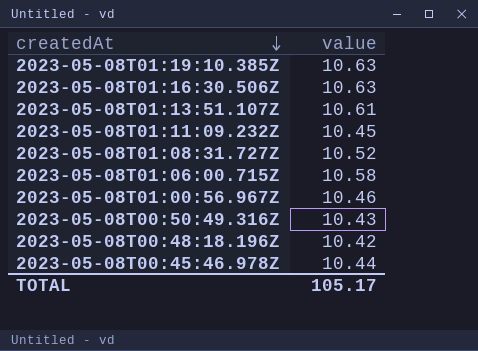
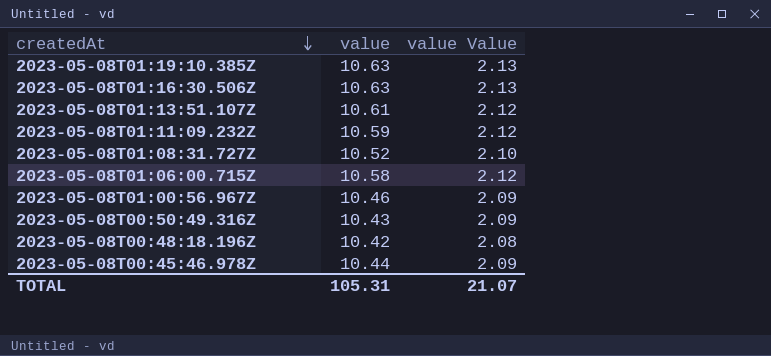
column value Value | formula: none -> [value] * 0.2
2023-05-08T01:11:09.232Z | value: 10.45 -> 10.59
TOTAL | value: 105.17 -> 105.31

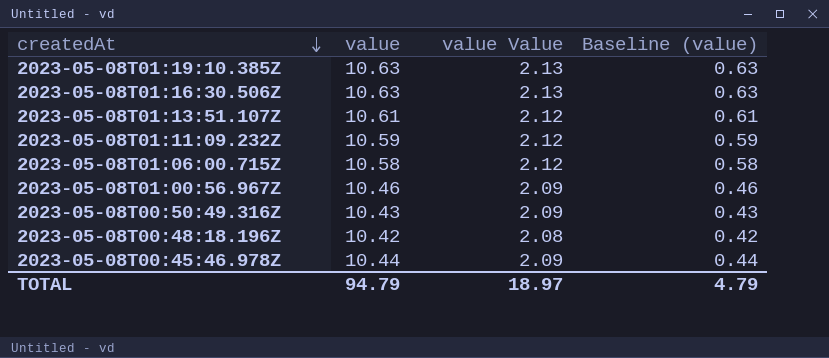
column Baseline (value) | formula: none -> [value] - 10
row 2023-05-08T01:08:31.727Z: 10.52 | 2.10 -> none
TOTAL | value: 105.31 -> 94.79
TOTAL | value Value: 21.07 -> 18.97

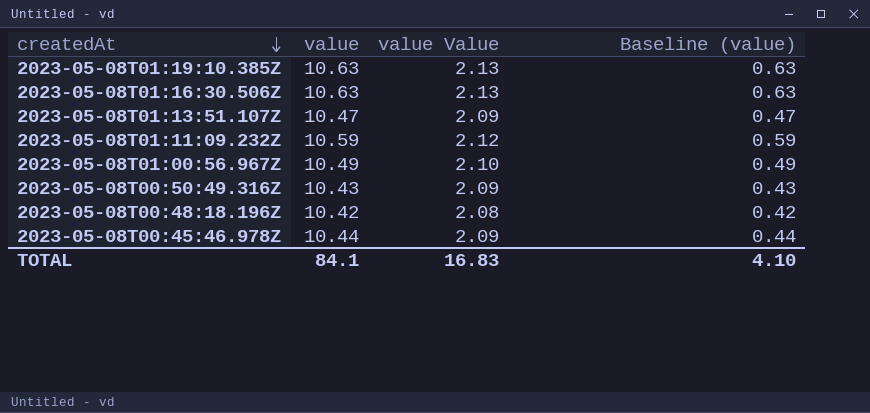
row 2023-05-08T01:06:00.715Z: 10.58 | 2.12 | 0.58 -> none
2023-05-08T01:13:51.107Z | value: 10.61 -> 10.47
2023-05-08T01:13:51.107Z | value Value: 2.12 -> 2.09
2023-05-08T01:13:51.107Z | Baseline (value): 0.61 -> 0.47
2023-05-08T01:00:56.967Z | value: 10.46 -> 10.49
2023-05-08T01:00:56.967Z | value Value: 2.09 -> 2.10
2023-05-08T01:00:56.967Z | Baseline (value): 0.46 -> 0.49
TOTAL | value: 94.79 -> 84.1
TOTAL | value Value: 18.97 -> 16.83
TOTAL | Baseline (value): 4.79 -> 4.10

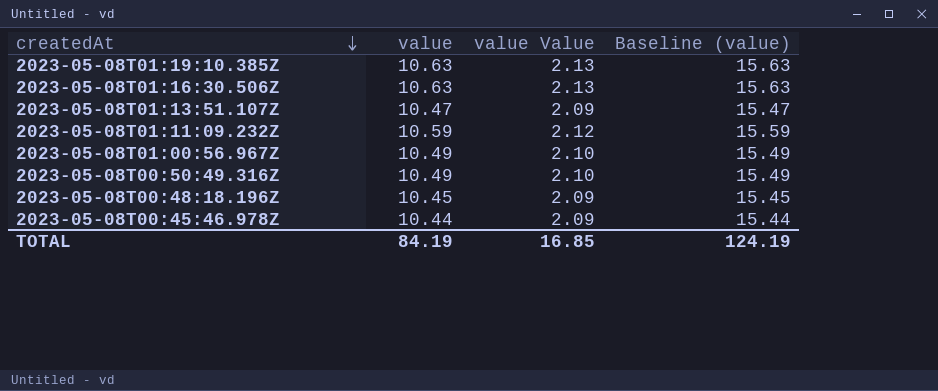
column Baseline (value) | formula: [value] - 10 -> [value] + 5
2023-05-08T00:50:49.316Z | value: 10.43 -> 10.49
2023-05-08T00:50:49.316Z | value Value: 2.09 -> 2.10
2023-05-08T00:48:18.196Z | value: 10.42 -> 10.45
2023-05-08T00:48:18.196Z | value Value: 2.08 -> 2.09
TOTAL | value: 84.1 -> 84.19
TOTAL | value Value: 16.83 -> 16.85
TOTAL | Baseline (value): 4.10 -> 124.19

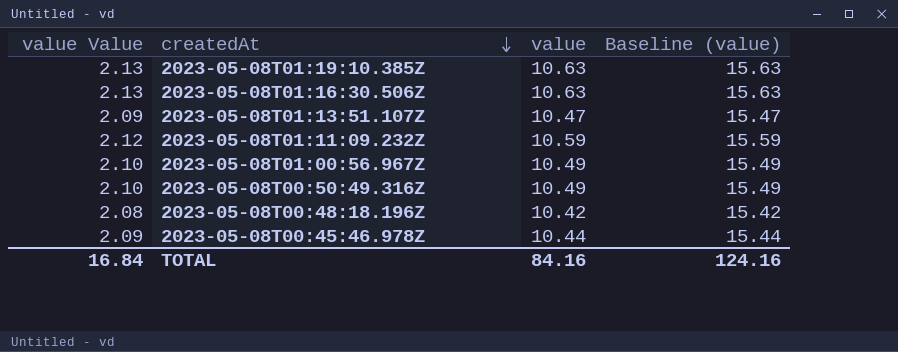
column value Value | position: 3 -> 1
2023-05-08T00:48:18.196Z | value Value: 2.09 -> 2.08
2023-05-08T00:48:18.196Z | value: 10.45 -> 10.42
2023-05-08T00:48:18.196Z | Baseline (value): 15.45 -> 15.42
TOTAL | value Value: 16.85 -> 16.84
TOTAL | value: 84.19 -> 84.16
TOTAL | Baseline (value): 124.19 -> 124.16

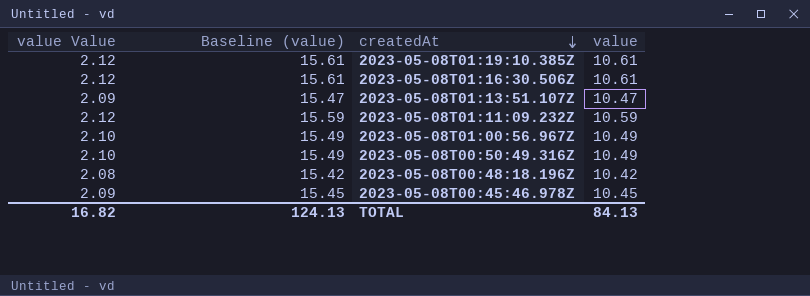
column Baseline (value) | position: 4 -> 2
2023-05-08T01:19:10.385Z | value Value: 2.13 -> 2.12
2023-05-08T01:19:10.385Z | Baseline (value): 15.63 -> 15.61
2023-05-08T01:19:10.385Z | value: 10.63 -> 10.61
2023-05-08T01:16:30.506Z | value Value: 2.13 -> 2.12
2023-05-08T01:16:30.506Z | Baseline (value): 15.63 -> 15.61
2023-05-08T01:16:30.506Z | value: 10.63 -> 10.61
2023-05-08T00:45:46.978Z | Baseline (value): 15.44 -> 15.45
2023-05-08T00:45:46.978Z | value: 10.44 -> 10.45
TOTAL | value Value: 16.84 -> 16.82
TOTAL | Baseline (value): 124.16 -> 124.13
TOTAL | value: 84.16 -> 84.13

